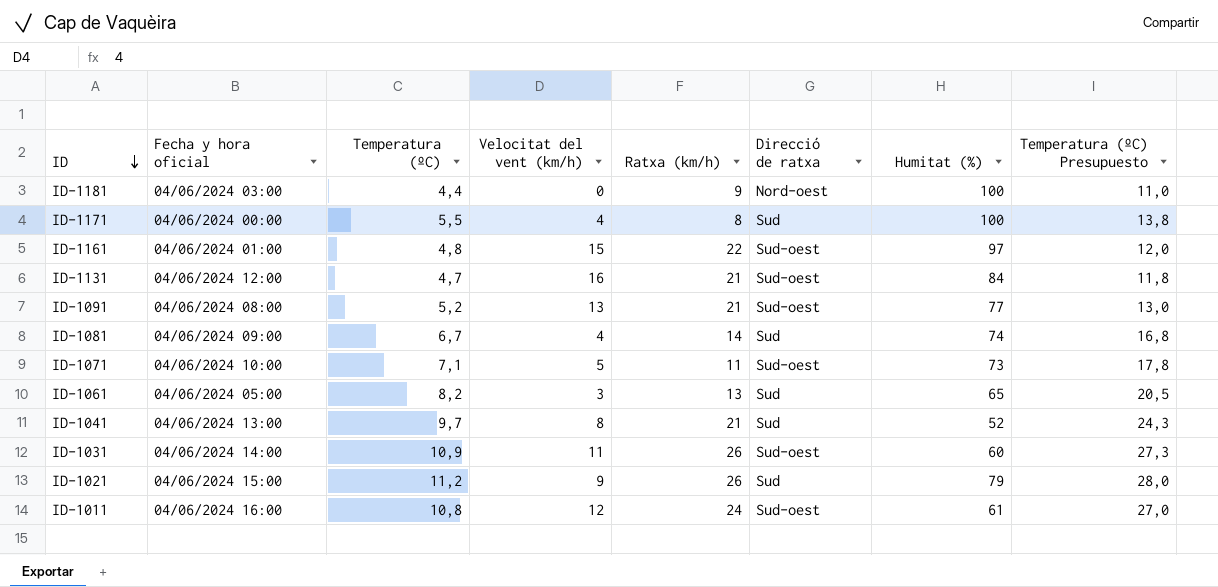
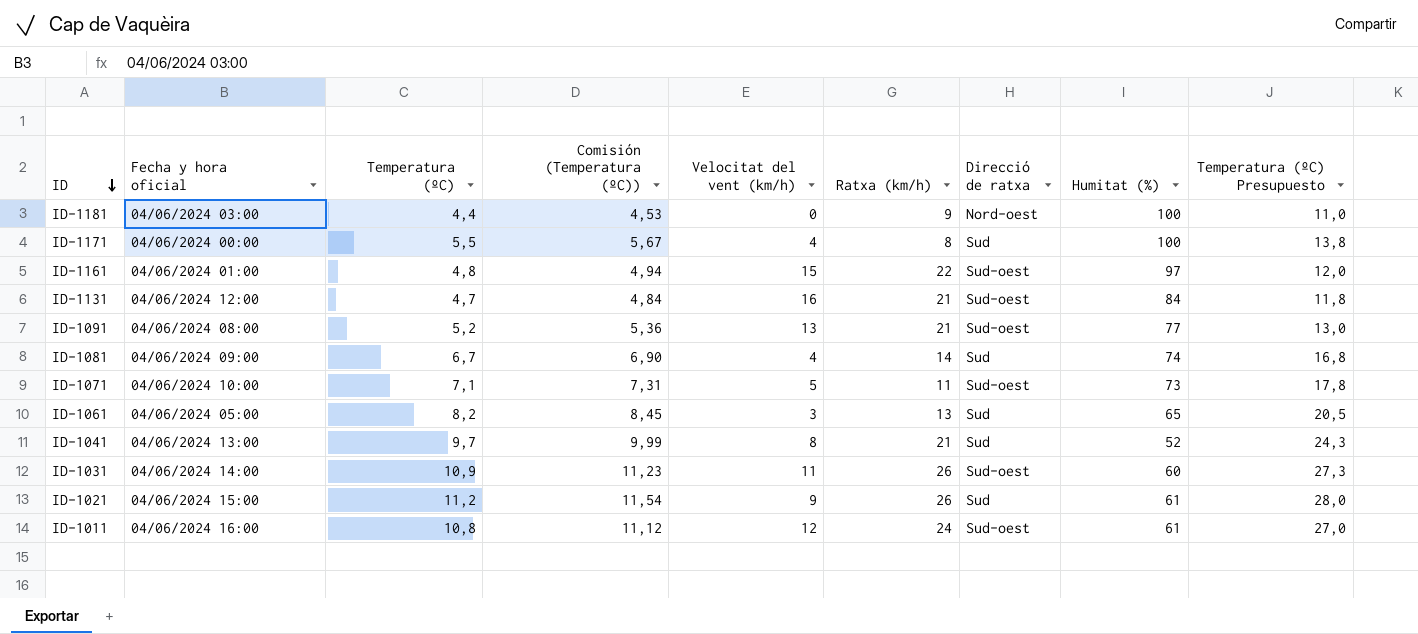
column Comisión (Temperatura (ºC)) | formula: none -> [Temperatura (ºC)] * 1,03
ID-1021 | Humitat (%): 79 -> 61

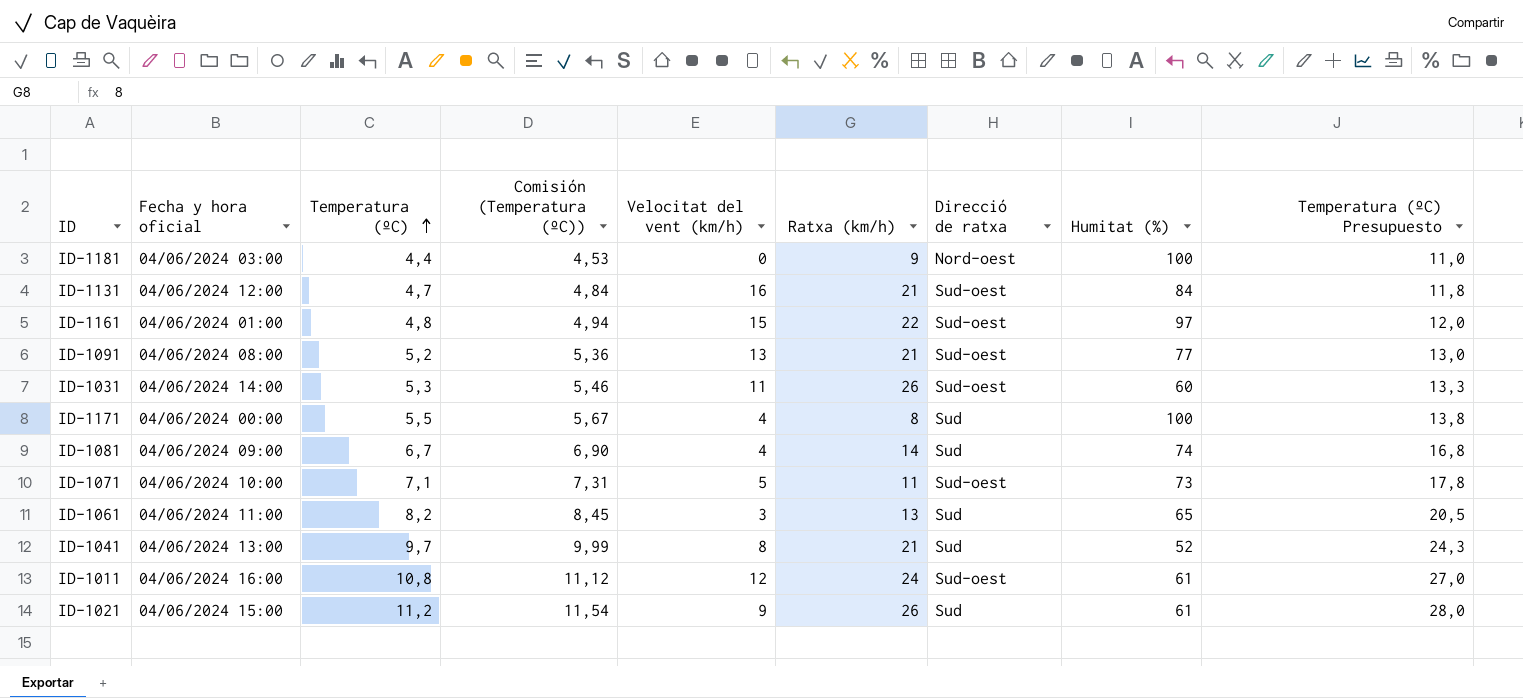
row order: ID descending -> Temperatura (ºC) ascending
ID-1031 | Temperatura (ºC): 10,9 -> 5,3
ID-1031 | Comisión (Temperatura (ºC)): 11,23 -> 5,46
ID-1031 | Temperatura (ºC) Presupuesto: 27,3 -> 13,3
ID-1061 | Fecha y hora oficial: 04/06/2024 05:00 -> 04/06/2024 11:00

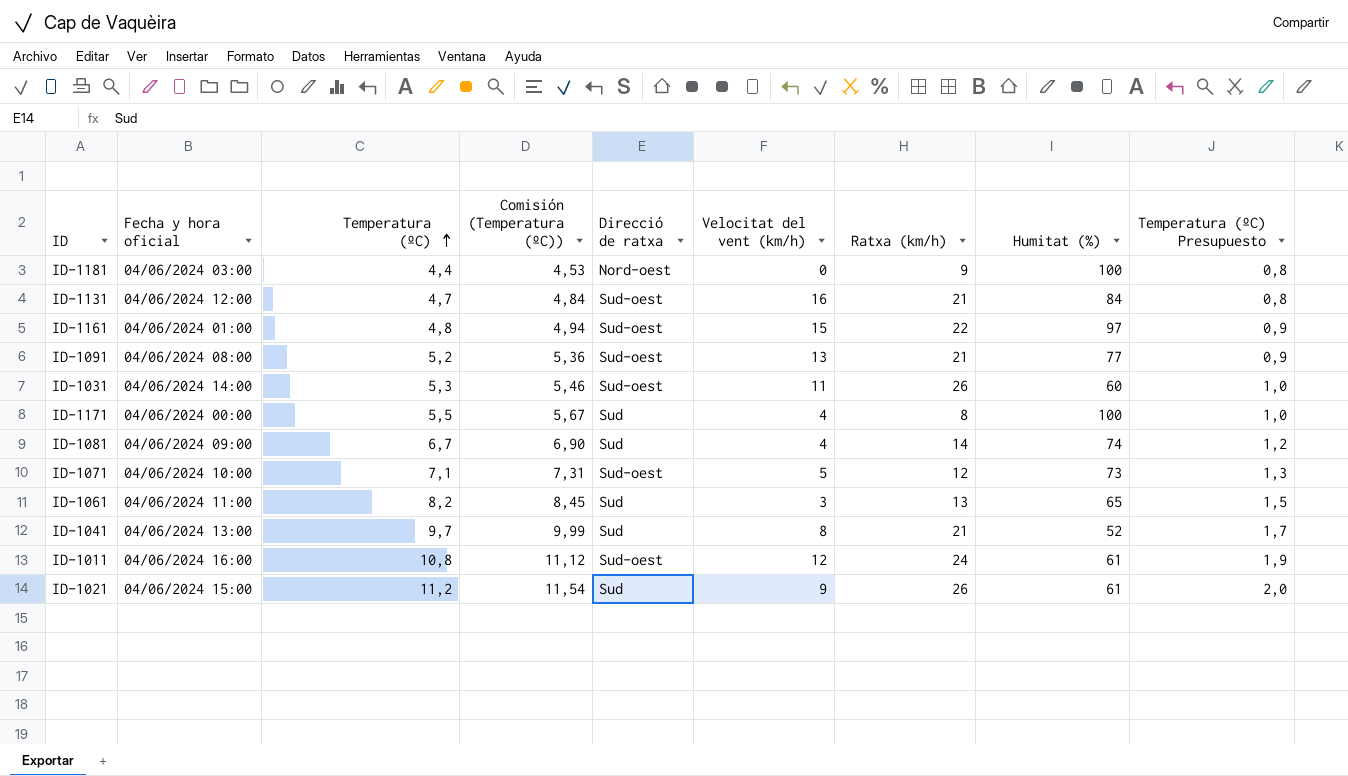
column Direcció de ratxa | position: 7 -> 5
column Temperatura (ºC) Presupuesto | formula: [Temperatura (ºC)] * 2,5 -> [Temperatura (ºC)] * 0,18
ID-1071 | Ratxa (km/h): 11 -> 12

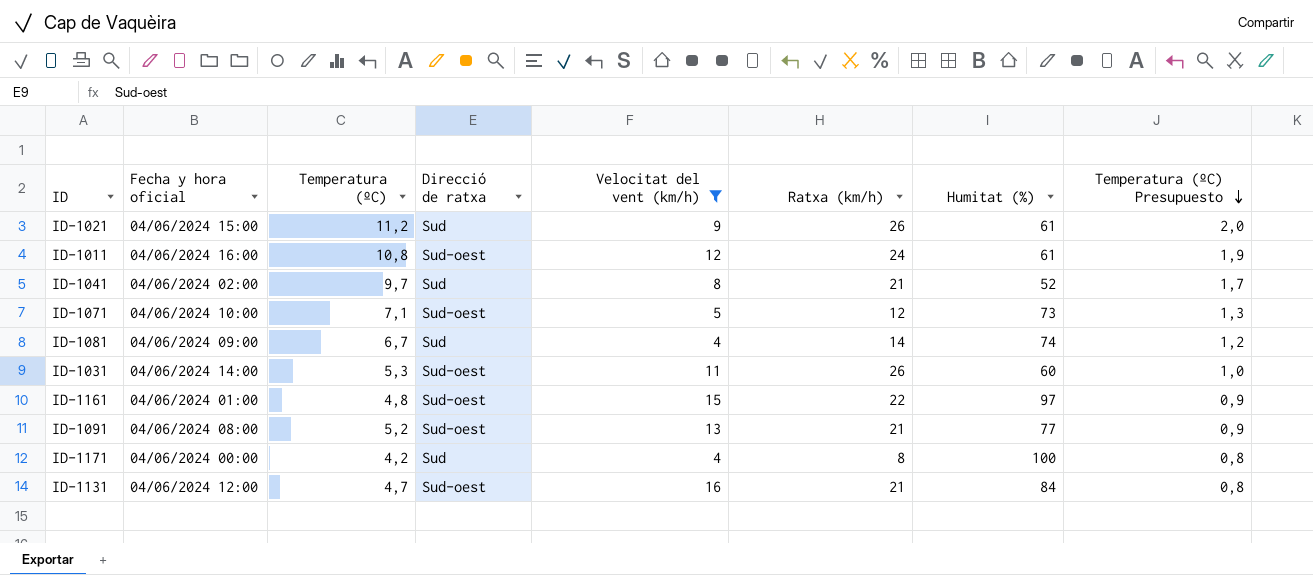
filter: none -> Velocitat del vent (km/h) >= 4
row order: Temperatura (ºC) ascending -> Temperatura (ºC) Presupuesto descending
column Comisión (Temperatura (ºC)) | formula: [Temperatura (ºC)] * 1,03 -> none
ID-1041 | Fecha y hora oficial: 04/06/2024 13:00 -> 04/06/2024 02:00
ID-1171 | Temperatura (ºC): 5,5 -> 4,2
ID-1171 | Temperatura (ºC) Presupuesto: 1,0 -> 0,8

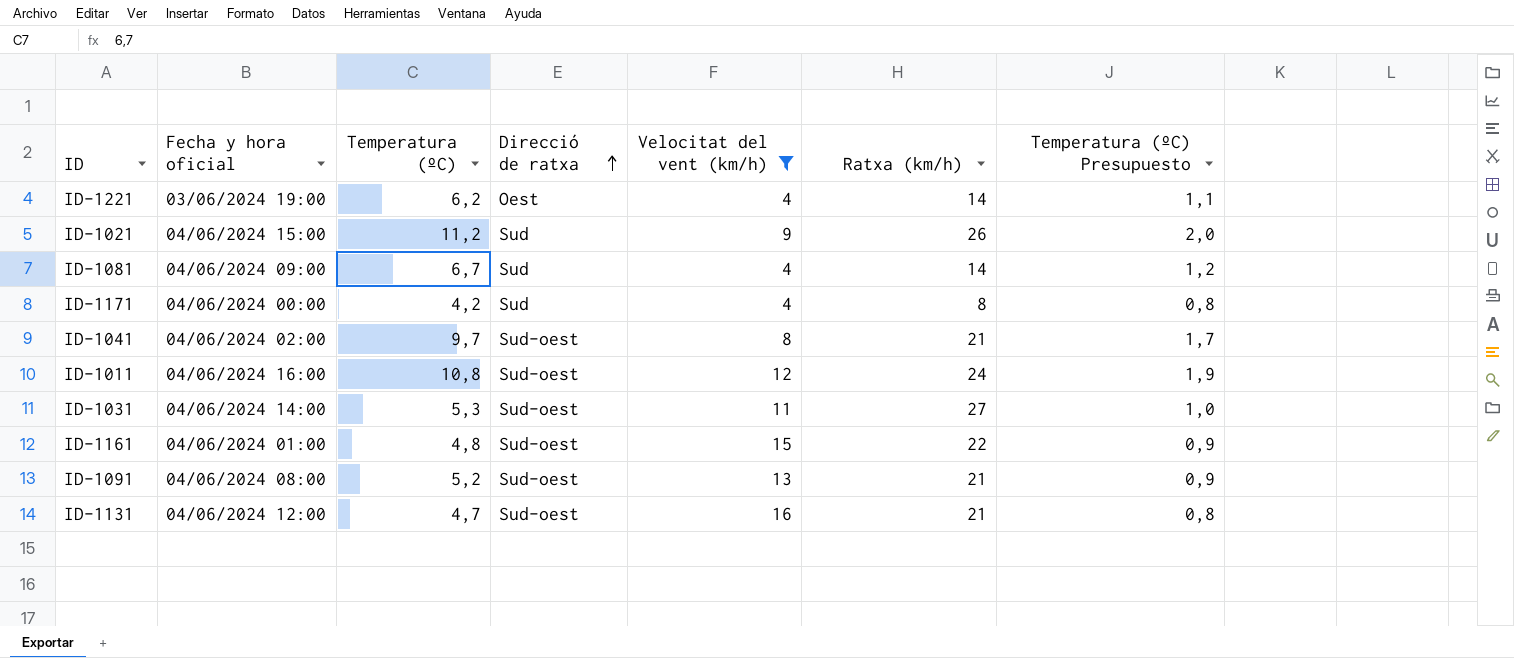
row order: Temperatura (ºC) Presupuesto descending -> Direcció de ratxa ascending
column Humitat (%) | position: 7 -> none
row ID-1071: 04/06/2024 10:00 | 7,1 | Sud-oest | 5 | 12 | 73 | 1,3 -> none
row ID-1221: none -> 03/06/2024 19:00 | 6,2 | Oest | 4 | 14 | 1,1
ID-1041 | Direcció de ratxa: Sud -> Sud-oest
ID-1031 | Ratxa (km/h): 26 -> 27

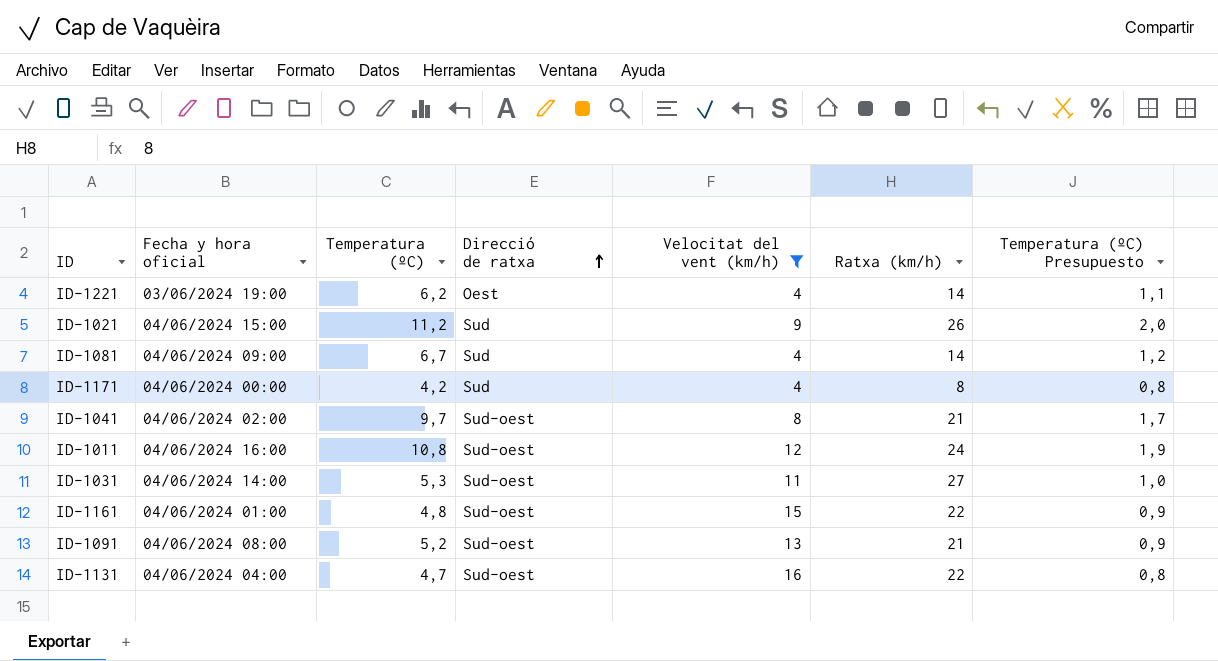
ID-1131 | Fecha y hora oficial: 04/06/2024 12:00 -> 04/06/2024 04:00
ID-1131 | Ratxa (km/h): 21 -> 22

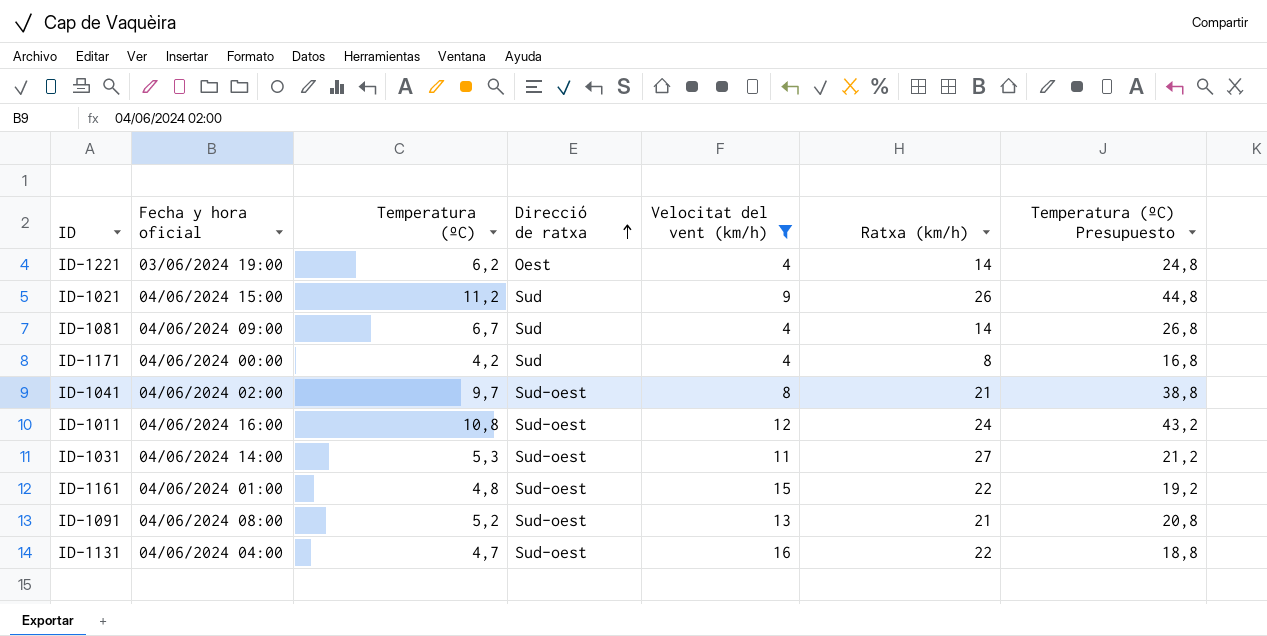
column Temperatura (ºC) Presupuesto | formula: [Temperatura (ºC)] * 0,18 -> [Temperatura (ºC)] * 4

